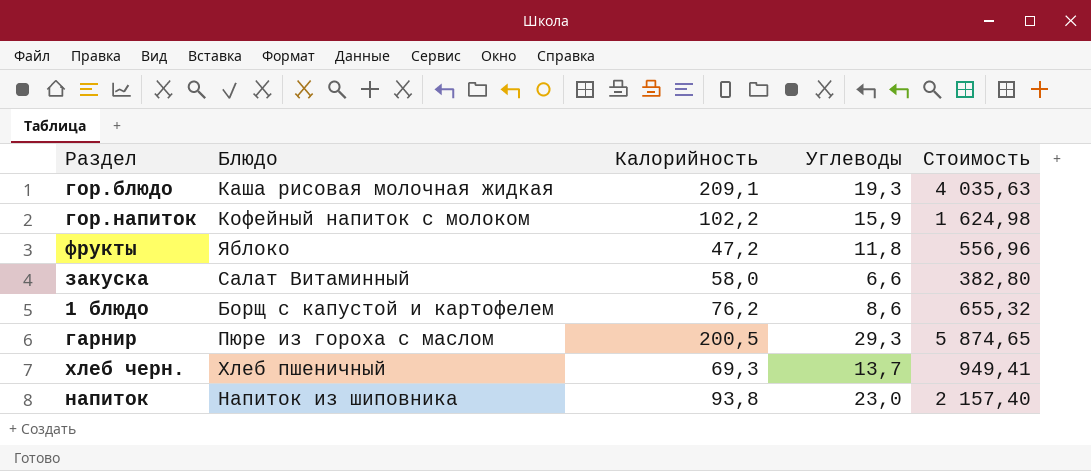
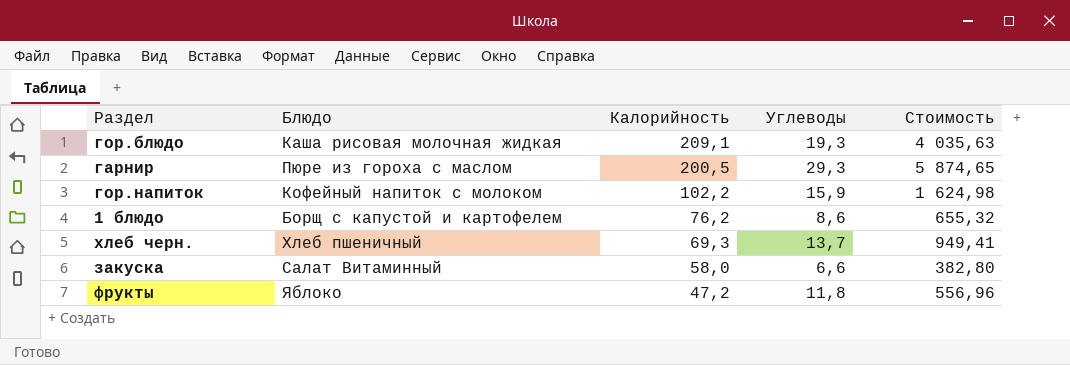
row order: none -> Калорийность descending
row напиток: Напиток из шиповника | 93,8 | 23,0 | 2 157,40 -> none

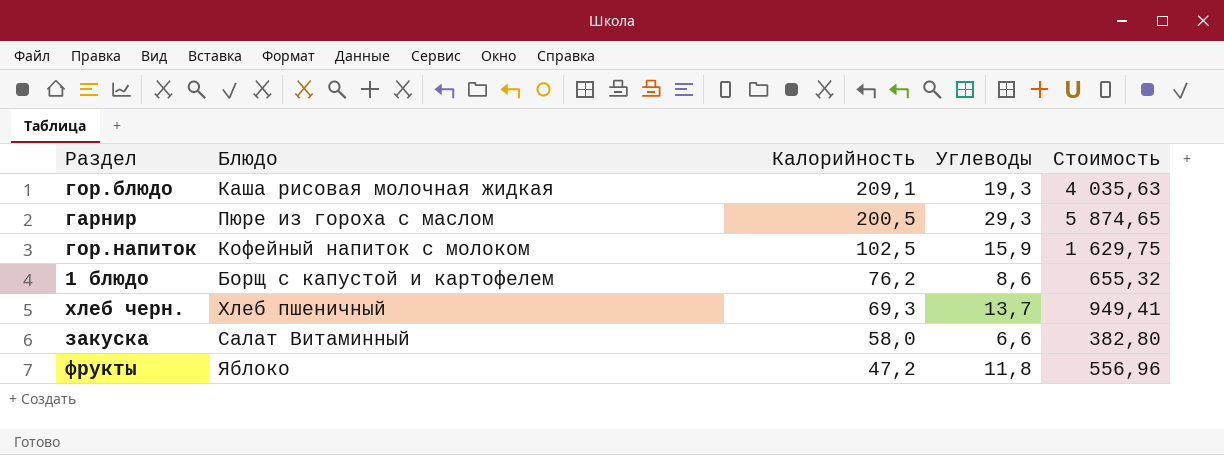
гор.напиток | Калорийность: 102,2 -> 102,5
гор.напиток | Стоимость: 1 624,98 -> 1 629,75

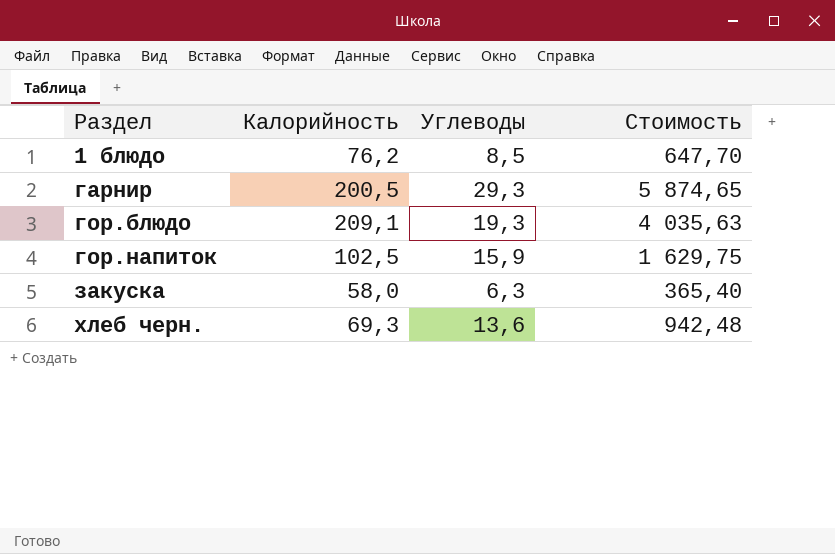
row order: Калорийность descending -> Раздел ascending
column Блюдо | position: 2 -> none
row фрукты: Яблоко | 47,2 | 11,8 | 556,96 -> none
1 блюдо | Углеводы: 8,6 -> 8,5
1 блюдо | Стоимость: 655,32 -> 647,70
закуска | Углеводы: 6,6 -> 6,3
закуска | Стоимость: 382,80 -> 365,40
хлеб черн. | Углеводы: 13,7 -> 13,6
хлеб черн. | Стоимость: 949,41 -> 942,48

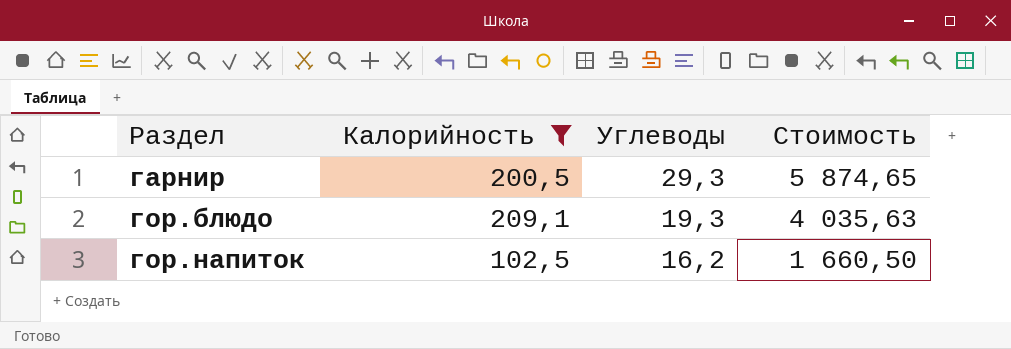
filter: none -> Калорийность >= 102,5
гор.напиток | Углеводы: 15,9 -> 16,2
гор.напиток | Стоимость: 1 629,75 -> 1 660,50

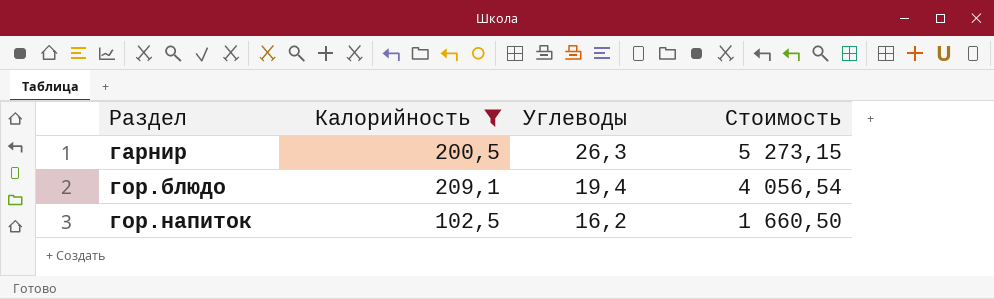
гарнир | Углеводы: 29,3 -> 26,3
гарнир | Стоимость: 5 874,65 -> 5 273,15
гор.блюдо | Углеводы: 19,3 -> 19,4
гор.блюдо | Стоимость: 4 035,63 -> 4 056,54

